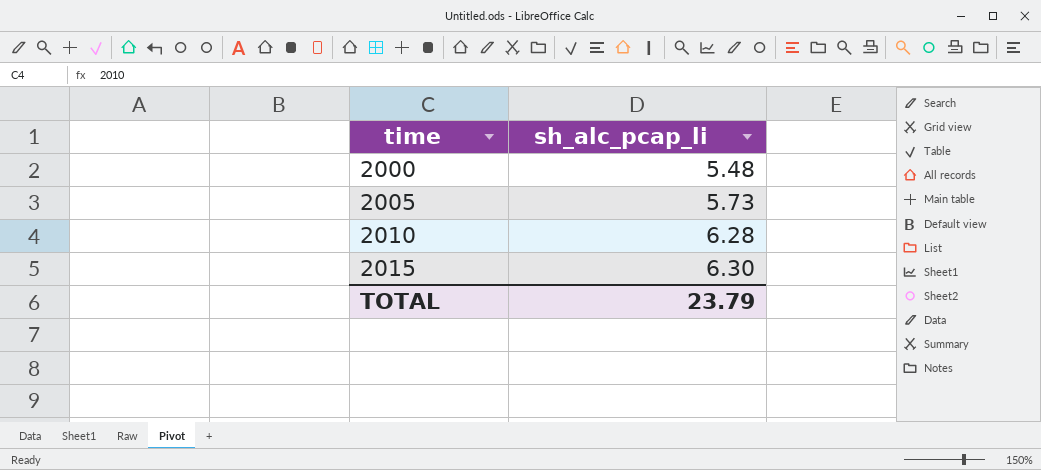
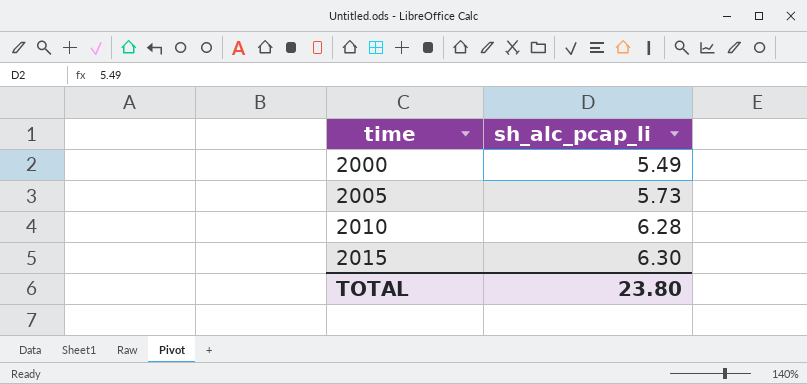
2000 | sh_alc_pcap_li: 5.48 -> 5.49
TOTAL | sh_alc_pcap_li: 23.79 -> 23.80

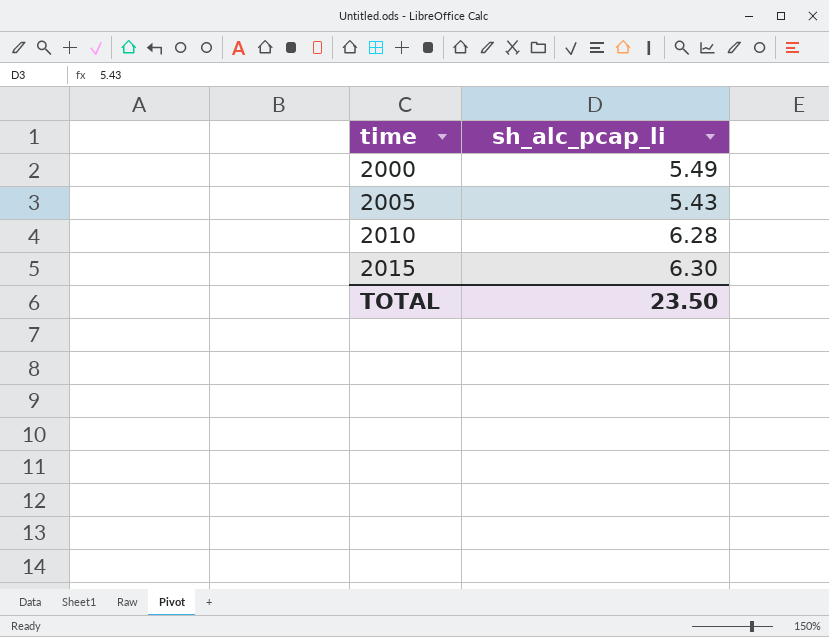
2005 | sh_alc_pcap_li: 5.73 -> 5.43
TOTAL | sh_alc_pcap_li: 23.80 -> 23.50

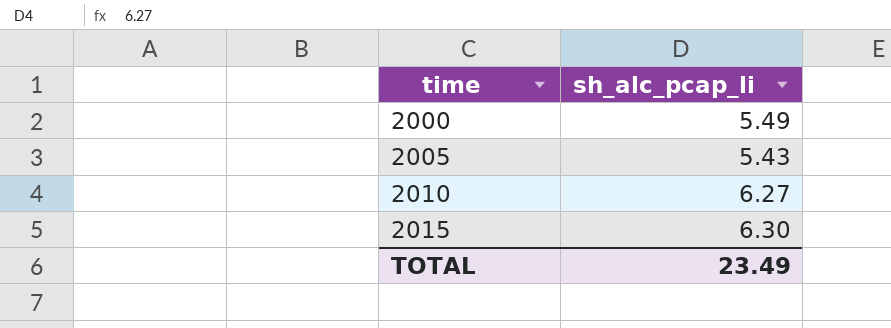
2010 | sh_alc_pcap_li: 6.28 -> 6.27
TOTAL | sh_alc_pcap_li: 23.50 -> 23.49

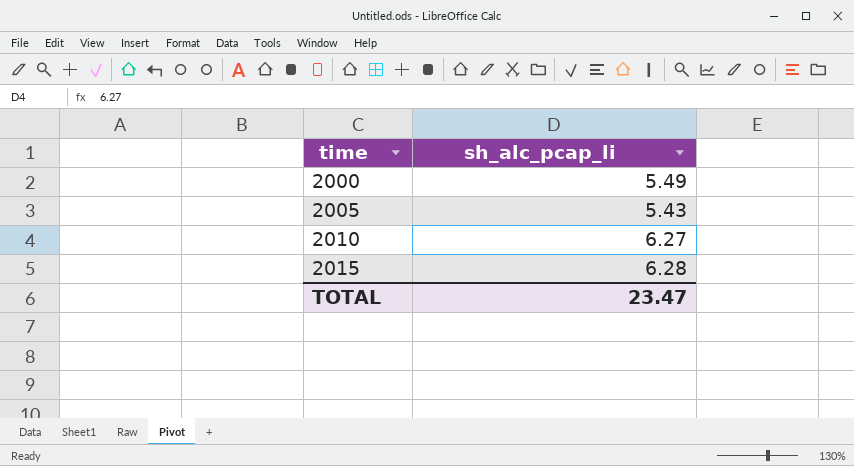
2015 | sh_alc_pcap_li: 6.30 -> 6.28
TOTAL | sh_alc_pcap_li: 23.49 -> 23.47

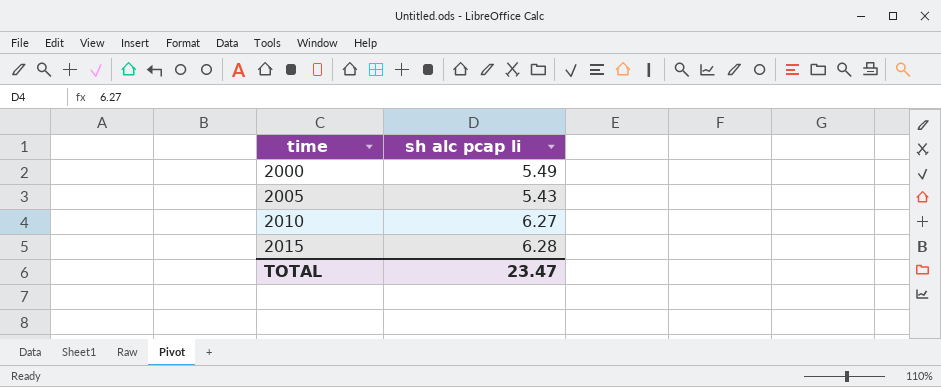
column name: sh_alc_pcap_li -> sh alc pcap li

